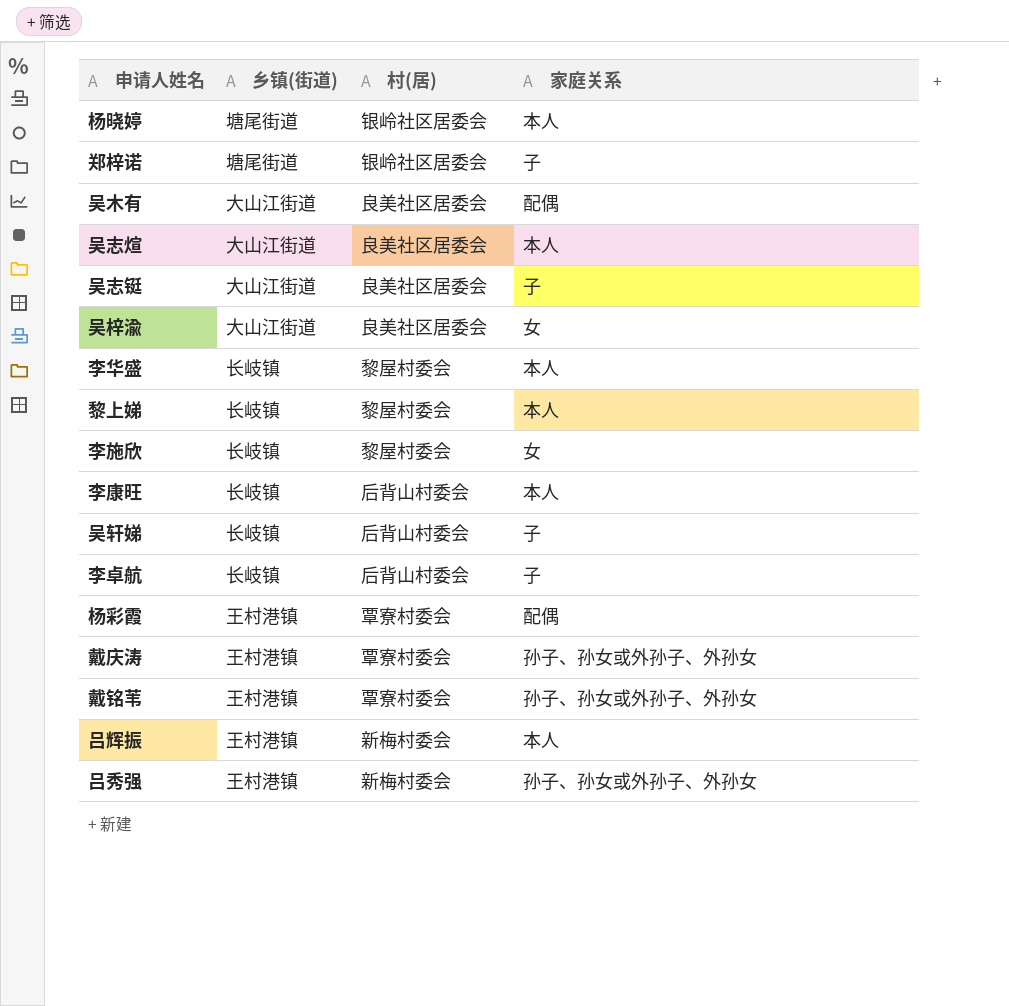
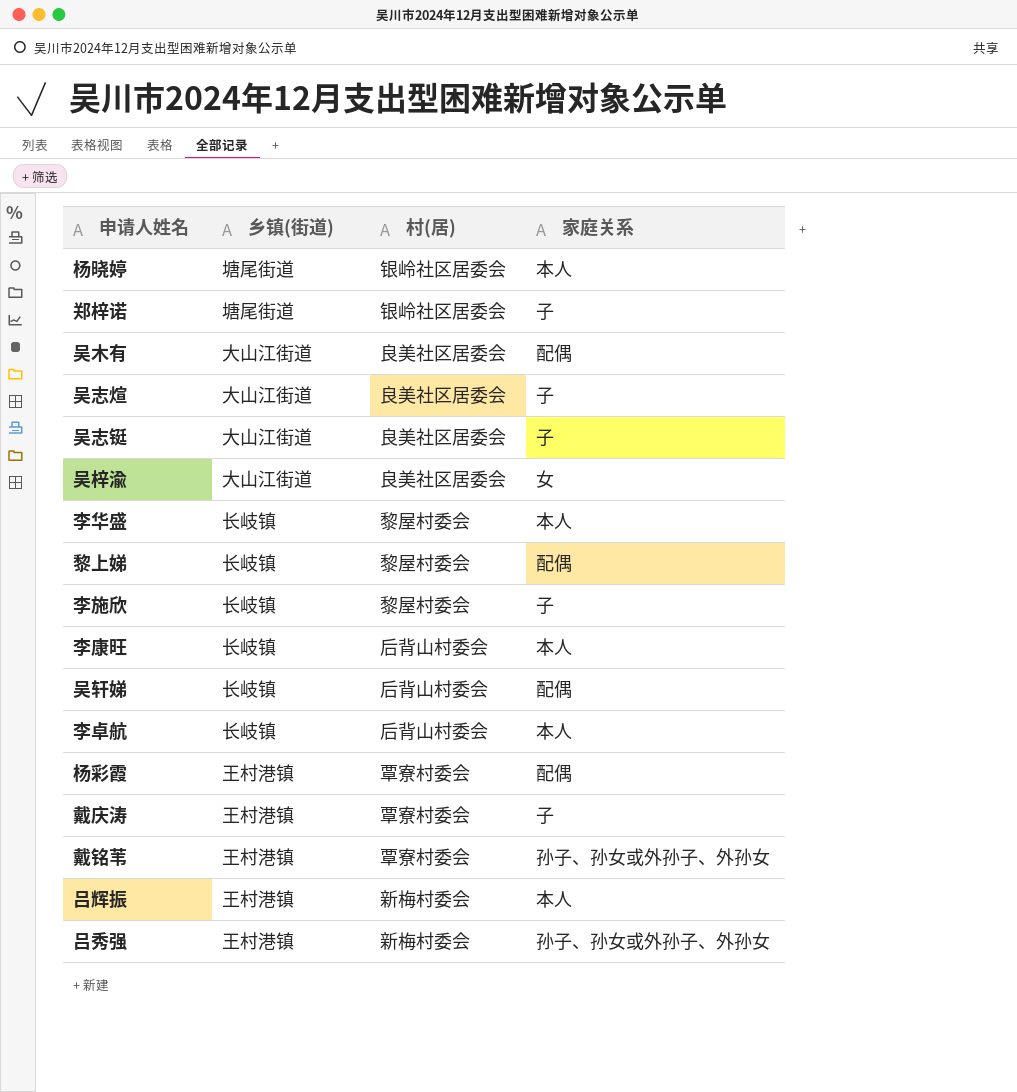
吴志煊 | 家庭关系: 本人 -> 子
黎上娣 | 家庭关系: 本人 -> 配偶
李施欣 | 家庭关系: 女 -> 子
吴轩娣 | 家庭关系: 子 -> 配偶
李卓航 | 家庭关系: 子 -> 本人
戴庆涛 | 家庭关系: 孙子、孙女或外孙子、外孙女 -> 子

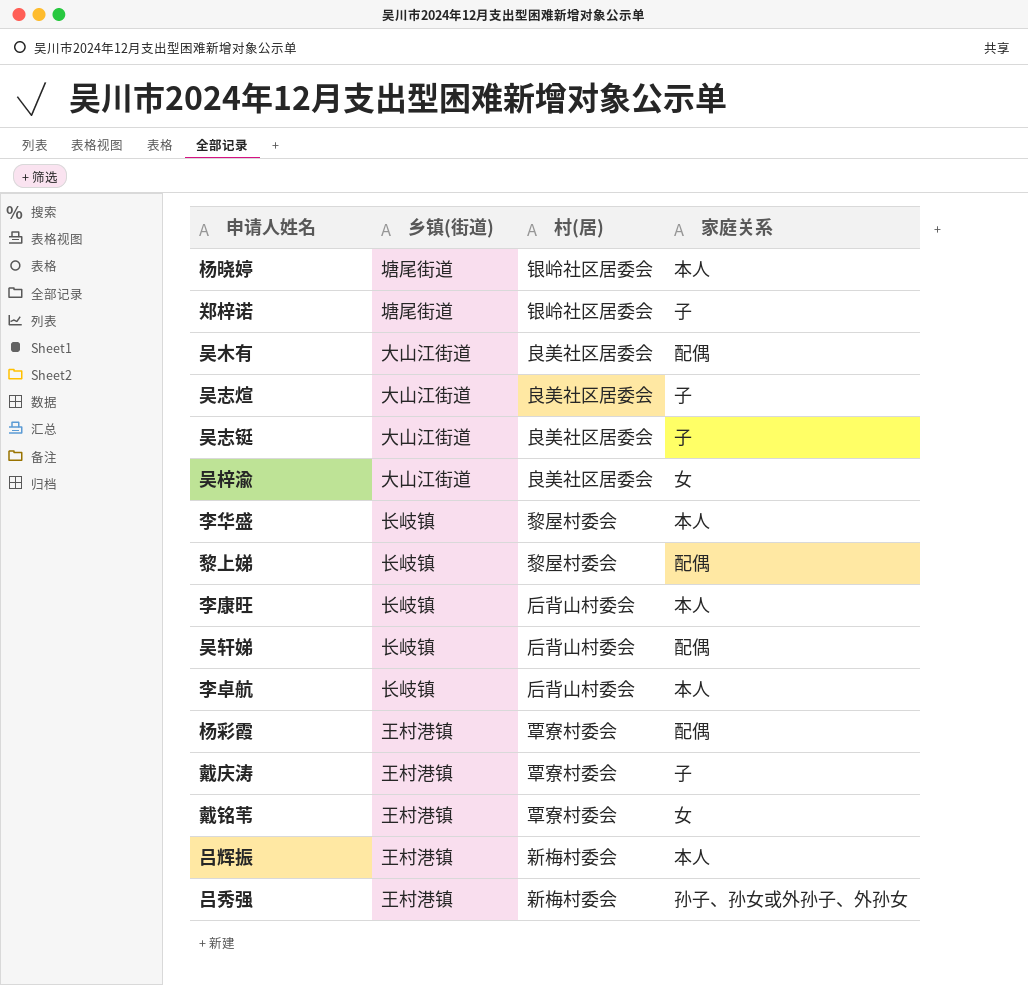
row 李施欣: 长岐镇 | 黎屋村委会 | 子 -> none
戴铭苇 | 家庭关系: 孙子、孙女或外孙子、外孙女 -> 女

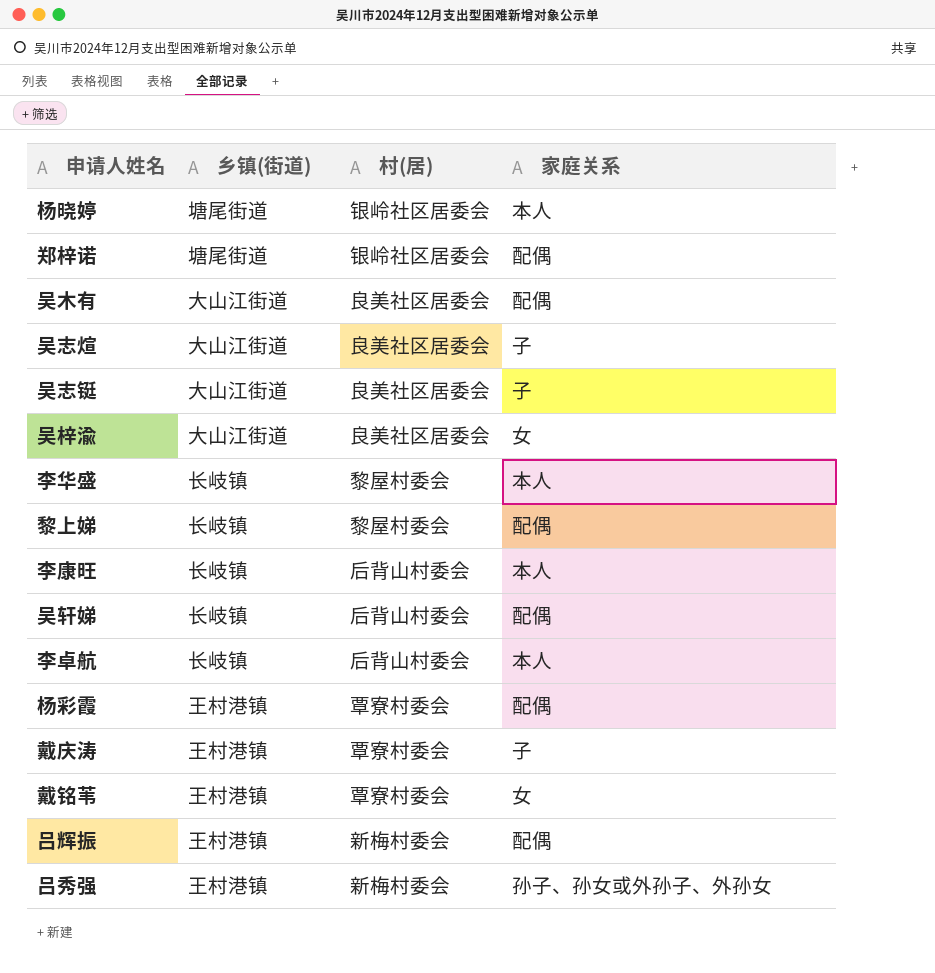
郑梓诺 | 家庭关系: 子 -> 配偶
吕辉振 | 家庭关系: 本人 -> 配偶

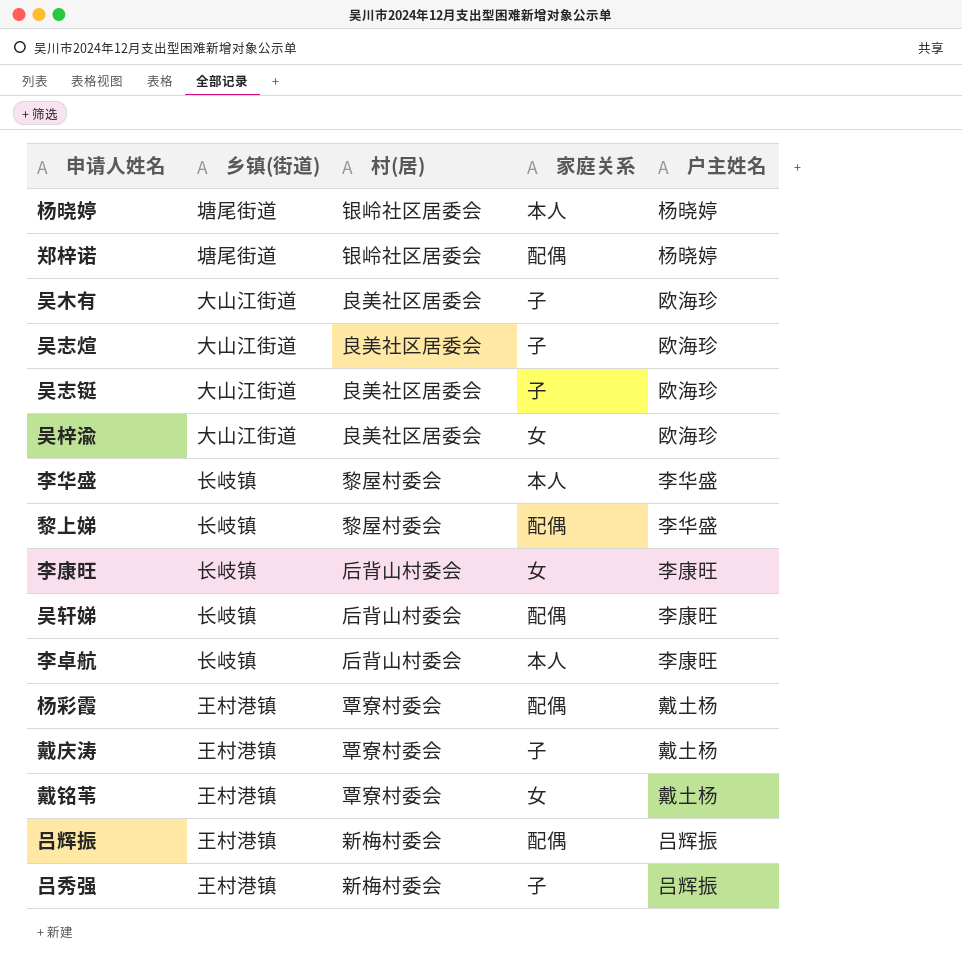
column 户主姓名 | position: none -> 5
吴木有 | 家庭关系: 配偶 -> 子
李康旺 | 家庭关系: 本人 -> 女
吕秀强 | 家庭关系: 孙子、孙女或外孙子、外孙女 -> 子

